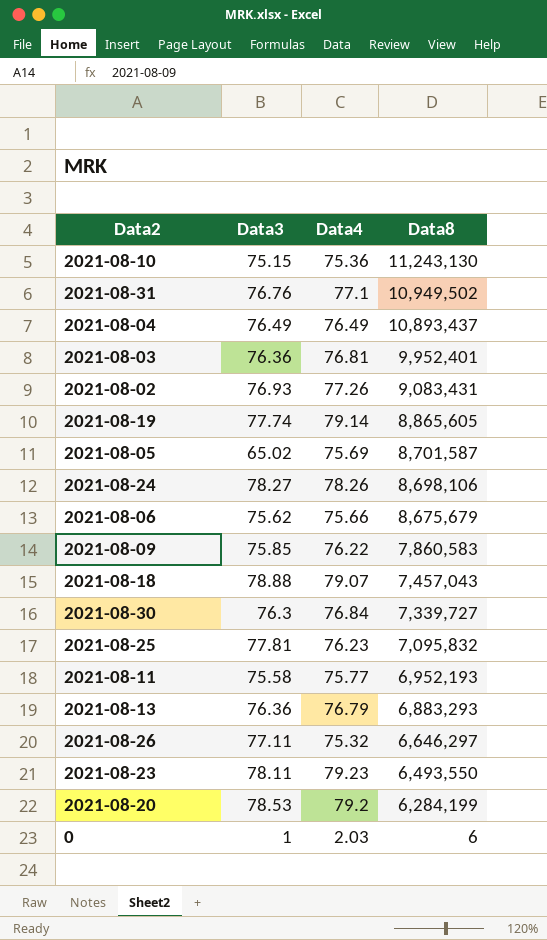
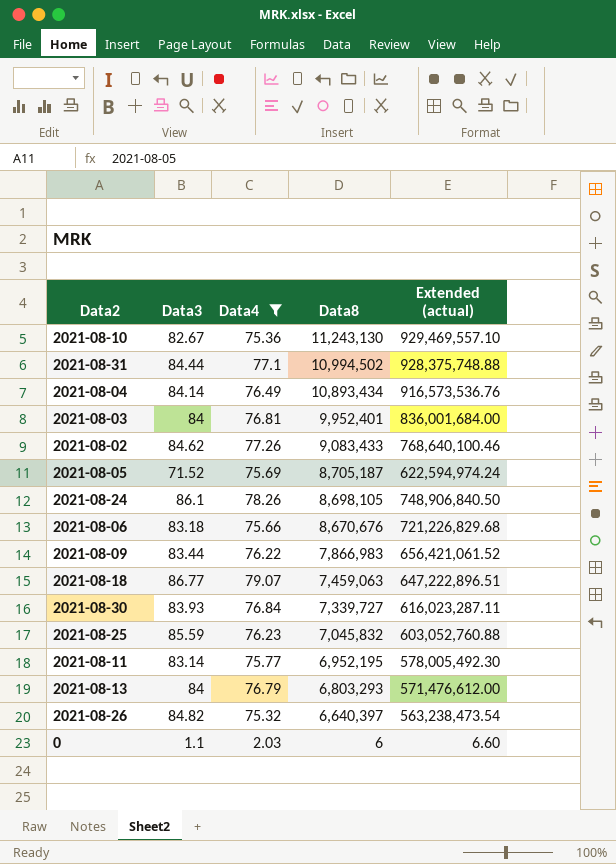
filter: none -> Data4 <= 79.07
column Extended (actual) | formula: none -> [Data3] * [Data8]
2021-08-10 | Data3: 75.15 -> 82.67
2021-08-31 | Data3: 76.76 -> 84.44
2021-08-31 | Data8: 10,949,502 -> 10,994,502
2021-08-04 | Data3: 76.49 -> 84.14
2021-08-04 | Data8: 10,893,437 -> 10,893,434
2021-08-03 | Data3: 76.36 -> 84
2021-08-02 | Data3: 76.93 -> 84.62
2021-08-02 | Data8: 9,083,431 -> 9,083,433
2021-08-05 | Data3: 65.02 -> 71.52
2021-08-05 | Data8: 8,701,587 -> 8,705,187
2021-08-24 | Data3: 78.27 -> 86.1
2021-08-24 | Data8: 8,698,106 -> 8,698,105
2021-08-06 | Data3: 75.62 -> 83.18
2021-08-06 | Data8: 8,675,679 -> 8,670,676
2021-08-09 | Data3: 75.85 -> 83.44
2021-08-09 | Data8: 7,860,583 -> 7,866,983
2021-08-18 | Data3: 78.88 -> 86.77
2021-08-18 | Data8: 7,457,043 -> 7,459,063
2021-08-30 | Data3: 76.3 -> 83.93
2021-08-25 | Data3: 77.81 -> 85.59
2021-08-25 | Data8: 7,095,832 -> 7,045,832
2021-08-11 | Data3: 75.58 -> 83.14
2021-08-11 | Data8: 6,952,193 -> 6,952,195
2021-08-13 | Data3: 76.36 -> 84
2021-08-13 | Data8: 6,883,293 -> 6,803,293
2021-08-26 | Data3: 77.11 -> 84.82
2021-08-26 | Data8: 6,646,297 -> 6,640,397
0 | Data3: 1 -> 1.1

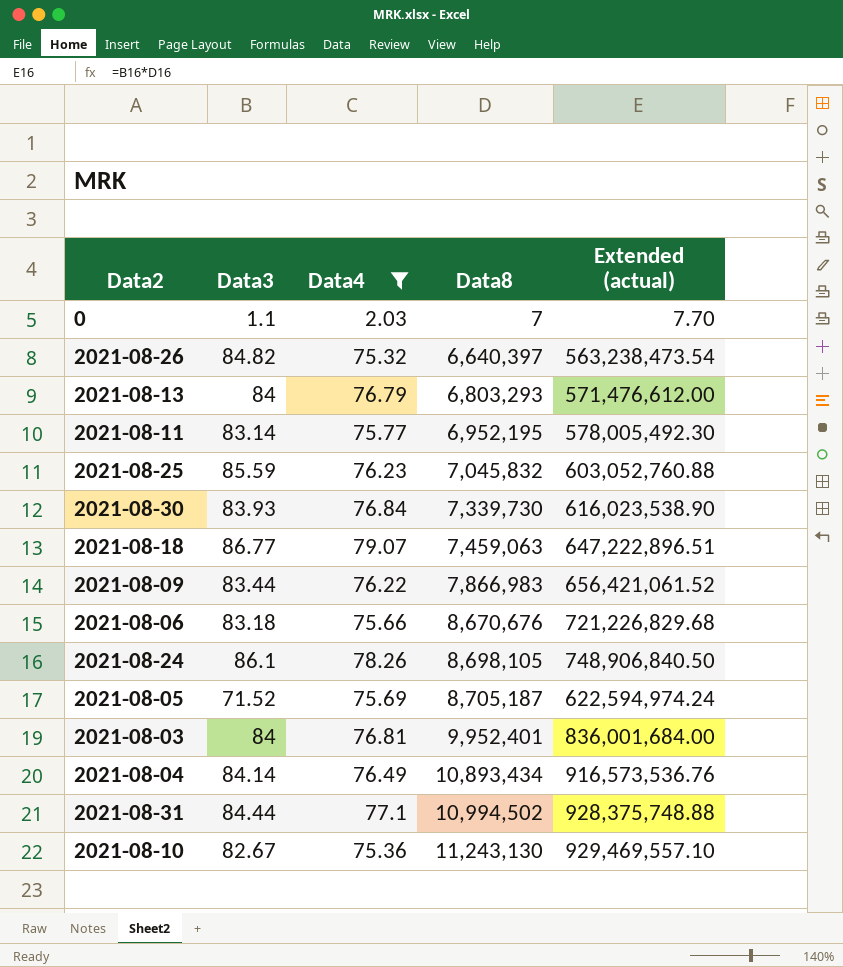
row order: Data8 descending -> Data8 ascending
row 2021-08-02: 84.62 | 77.26 | 9,083,433 | 768,640,100.46 -> none
0 | Data8: 6 -> 7
0 | Extended (actual): 6.60 -> 7.70
2021-08-30 | Data8: 7,339,727 -> 7,339,730
2021-08-30 | Extended (actual): 616,023,287.11 -> 616,023,538.90

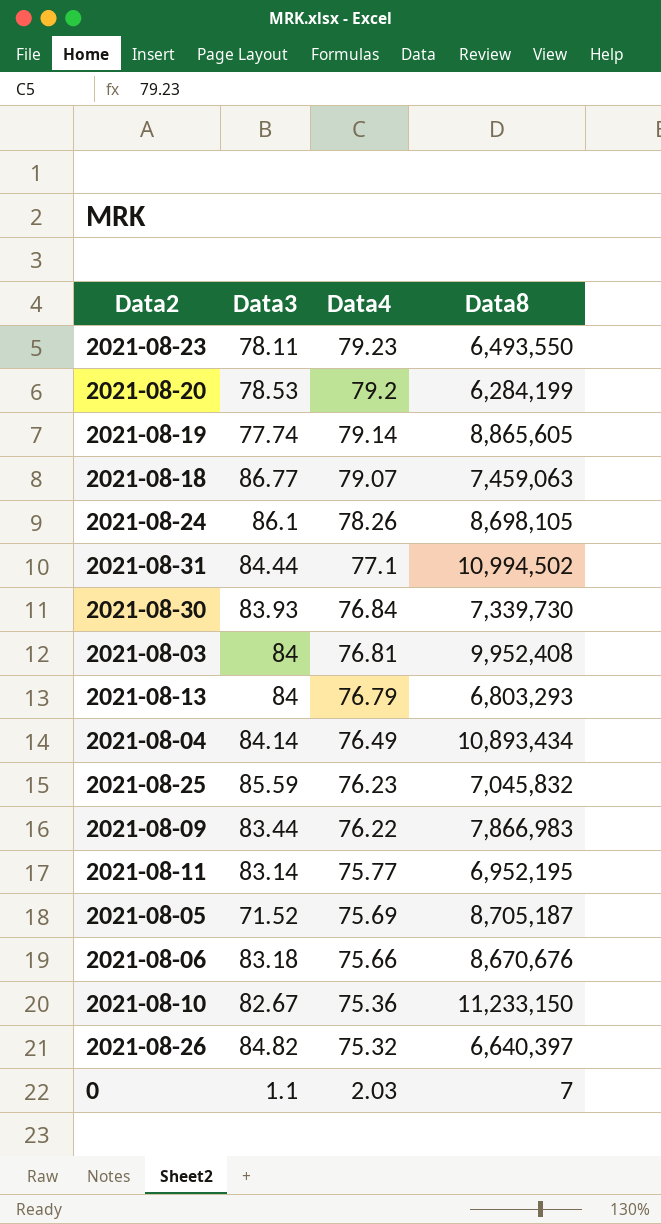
filter: Data4 <= 79.07 -> none
row order: Data8 ascending -> Data4 descending
column Extended (actual) | formula: [Data3] * [Data8] -> none
2021-08-03 | Data8: 9,952,401 -> 9,952,408
2021-08-10 | Data8: 11,243,130 -> 11,233,150

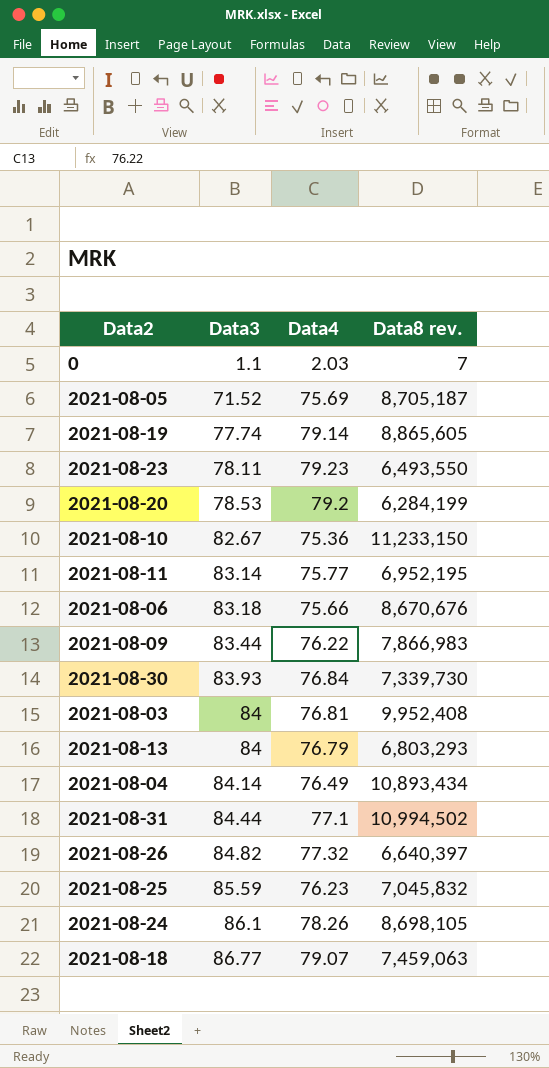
row order: Data4 descending -> Data3 ascending
column name: Data8 -> Data8 rev.
2021-08-26 | Data4: 75.32 -> 77.32

